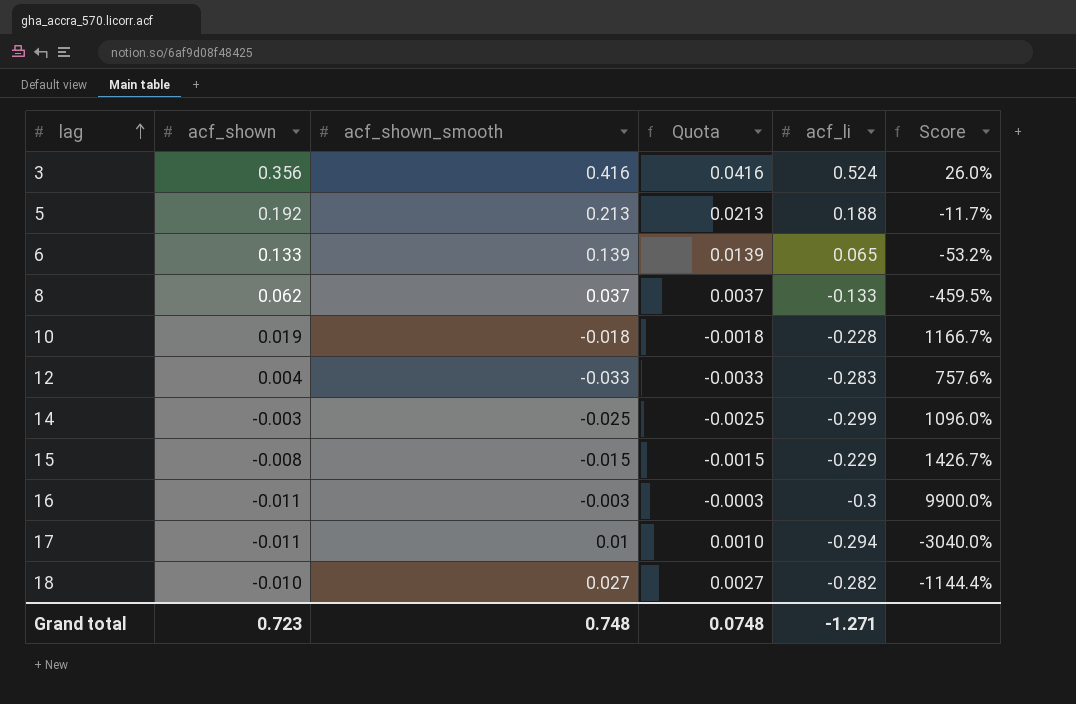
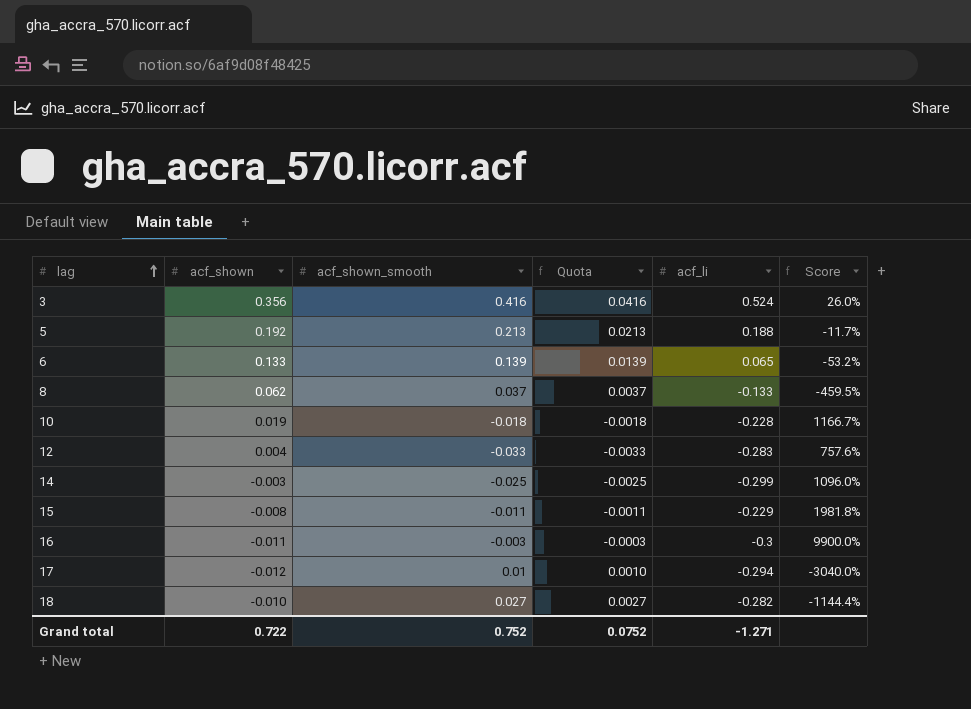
15 | acf_shown_smooth: -0.015 -> -0.011
15 | Quota: -0.0015 -> -0.0011
15 | Score: 1426.7% -> 1981.8%
17 | acf_shown: -0.011 -> -0.012
Grand total | acf_shown: 0.723 -> 0.722
Grand total | acf_shown_smooth: 0.748 -> 0.752
Grand total | Quota: 0.0748 -> 0.0752

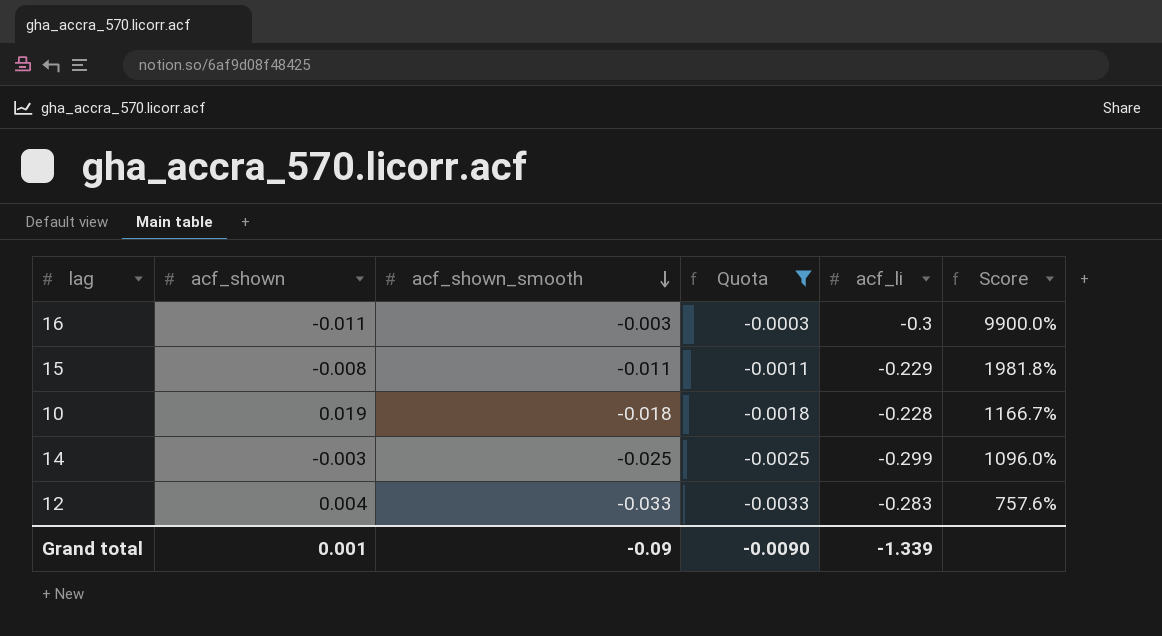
filter: none -> Quota <= -0.0003
row order: lag ascending -> acf_shown_smooth descending
Grand total | acf_shown: 0.722 -> 0.001
Grand total | acf_shown_smooth: 0.752 -> -0.09
Grand total | Quota: 0.0752 -> -0.0090
Grand total | acf_li: -1.271 -> -1.339

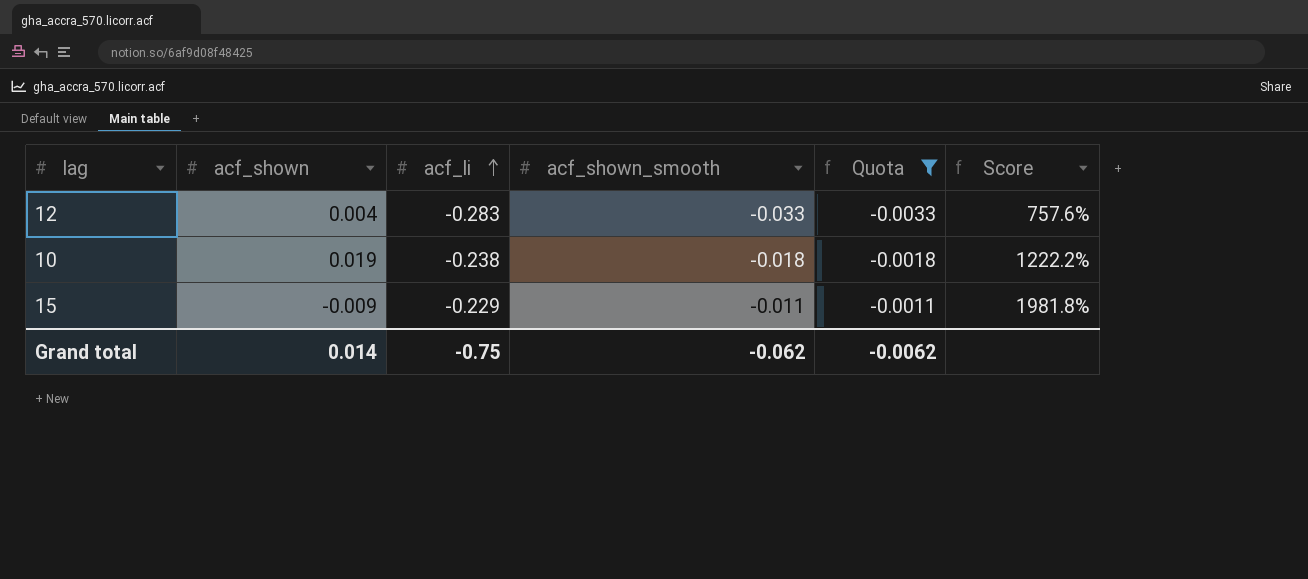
row order: acf_shown_smooth descending -> acf_li ascending
column acf_li | position: 5 -> 3
row 16: -0.011 | -0.003 | -0.0003 | -0.3 | 9900.0% -> none
row 14: -0.003 | -0.025 | -0.0025 | -0.299 | 1096.0% -> none
10 | acf_li: -0.228 -> -0.238
10 | Score: 1166.7% -> 1222.2%
15 | acf_shown: -0.008 -> -0.009
Grand total | acf_shown: 0.001 -> 0.014
Grand total | acf_li: -1.339 -> -0.75
Grand total | acf_shown_smooth: -0.09 -> -0.062
Grand total | Quota: -0.0090 -> -0.0062

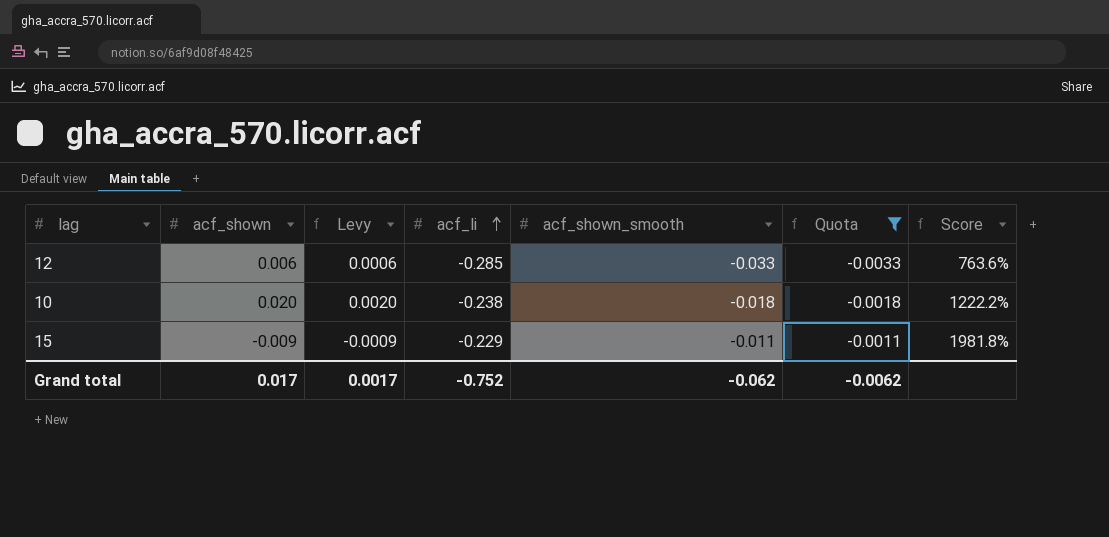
column Levy | formula: none -> [acf_shown] * 0.1
12 | acf_shown: 0.004 -> 0.006
12 | acf_li: -0.283 -> -0.285
12 | Score: 757.6% -> 763.6%
10 | acf_shown: 0.019 -> 0.020
Grand total | acf_shown: 0.014 -> 0.017
Grand total | acf_li: -0.75 -> -0.752

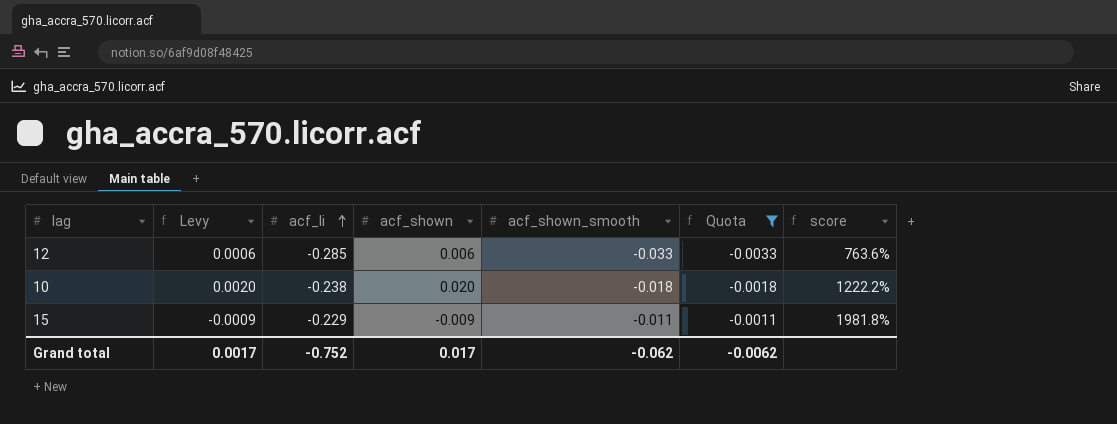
column acf_shown | position: 2 -> 4
column name: Score -> score

